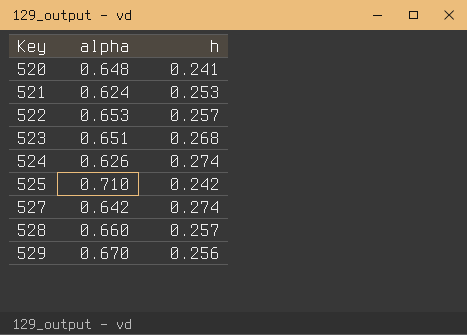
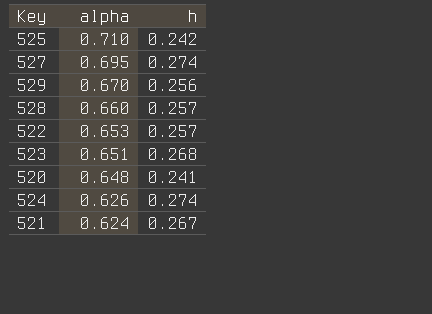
row order: Key ascending -> alpha descending
527 | alpha: 0.642 -> 0.695
521 | h: 0.253 -> 0.267

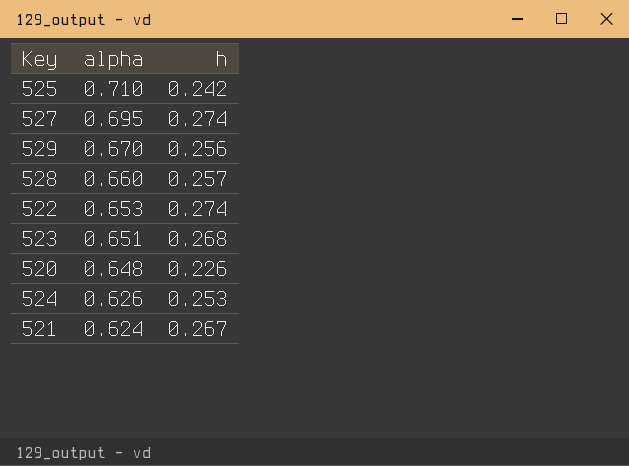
522 | h: 0.257 -> 0.274
520 | h: 0.241 -> 0.226
524 | h: 0.274 -> 0.253

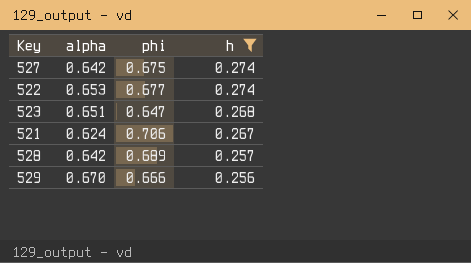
filter: none -> h >= 0.256
row order: alpha descending -> h descending
column phi | position: none -> 3
527 | alpha: 0.695 -> 0.642
528 | alpha: 0.660 -> 0.642

